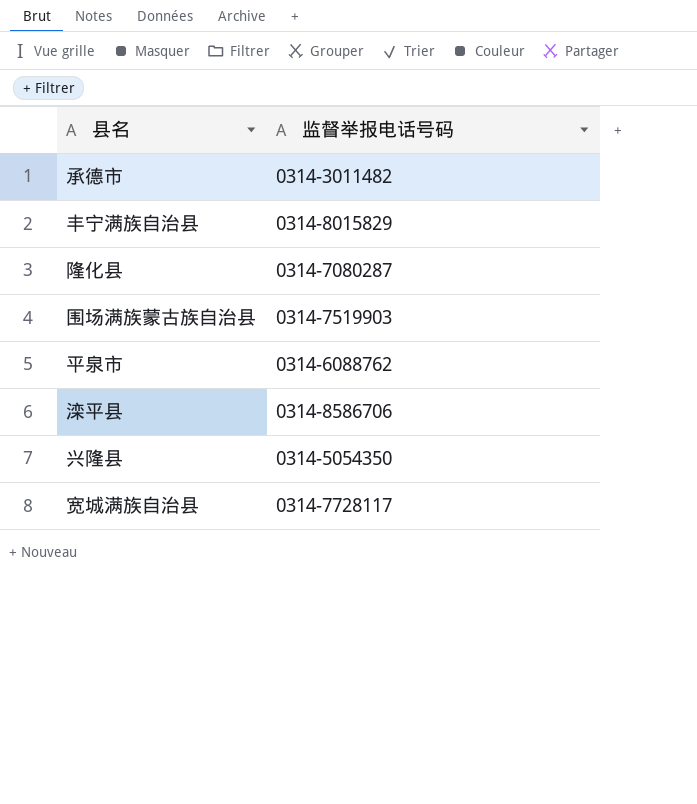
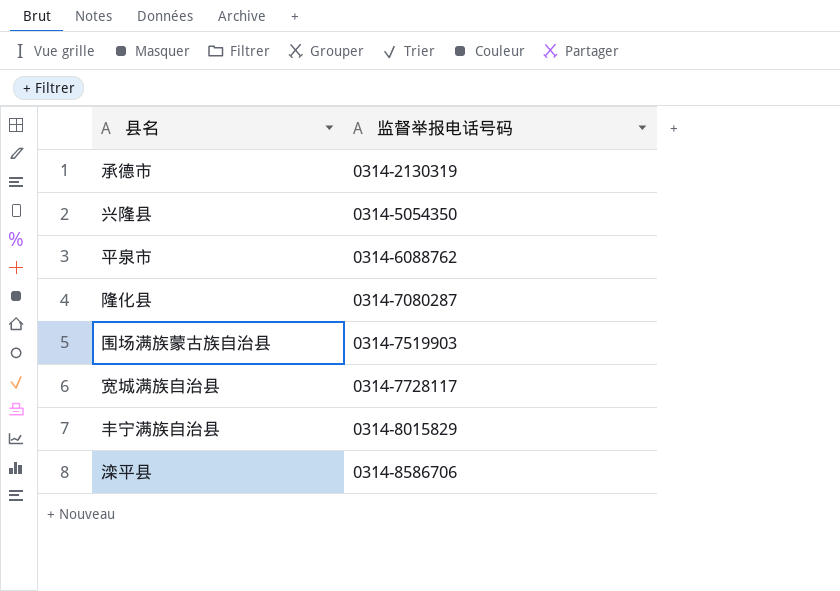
row order: none -> 监督举报电话号码 ascending
承德市 | 监督举报电话号码: 0314-3011482 -> 0314-2130319

